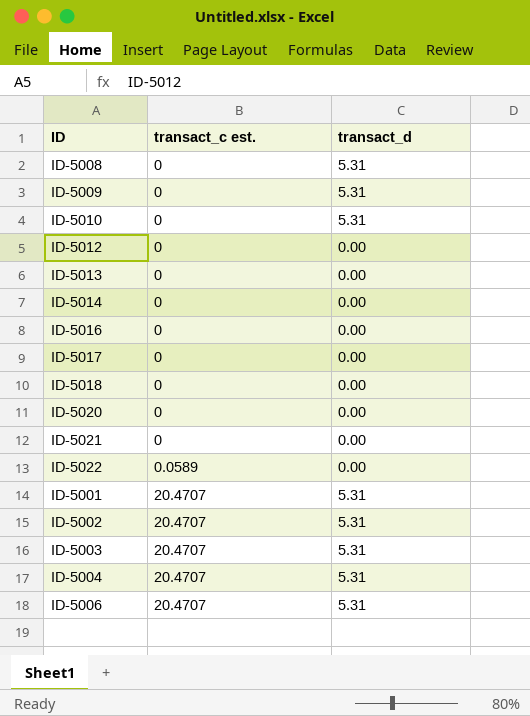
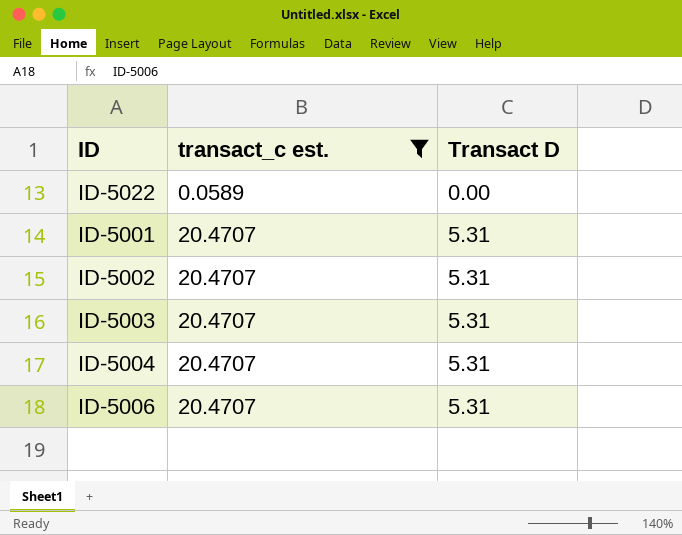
filter: none -> transact_c est. != 0
column name: transact_d -> Transact D

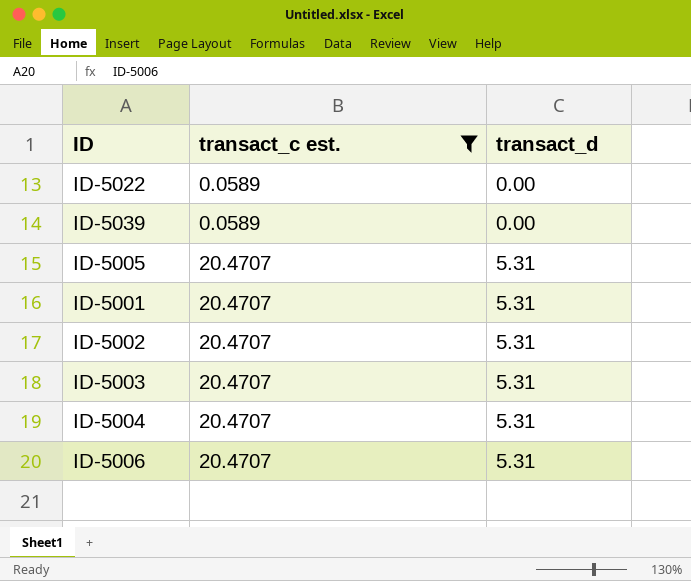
column name: Transact D -> transact_d
row ID-5039: none -> 0.0589 | 0.00
row ID-5005: none -> 20.4707 | 5.31

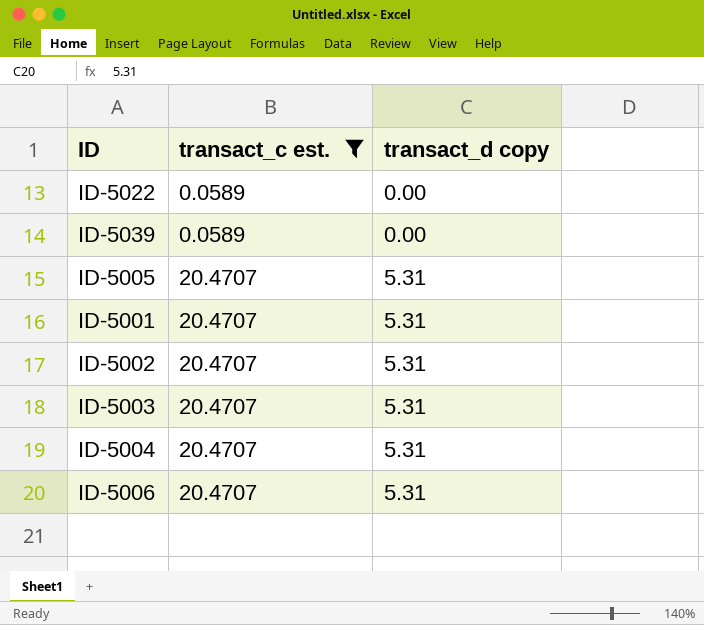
column name: transact_d -> transact_d copy

